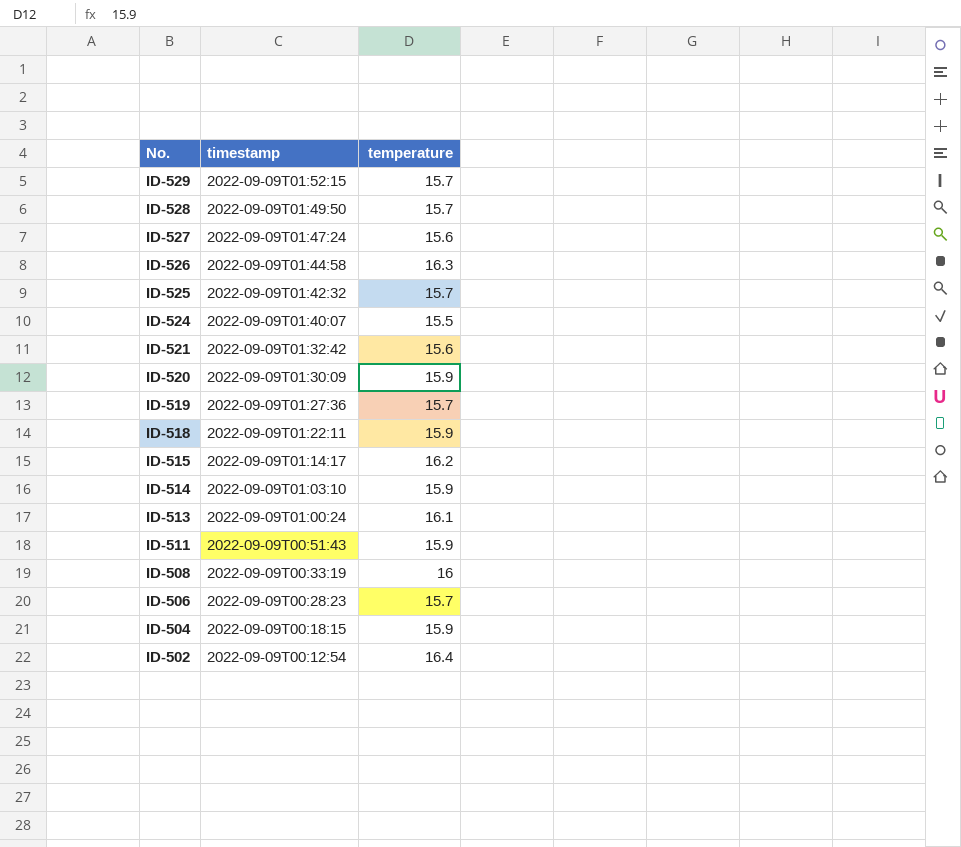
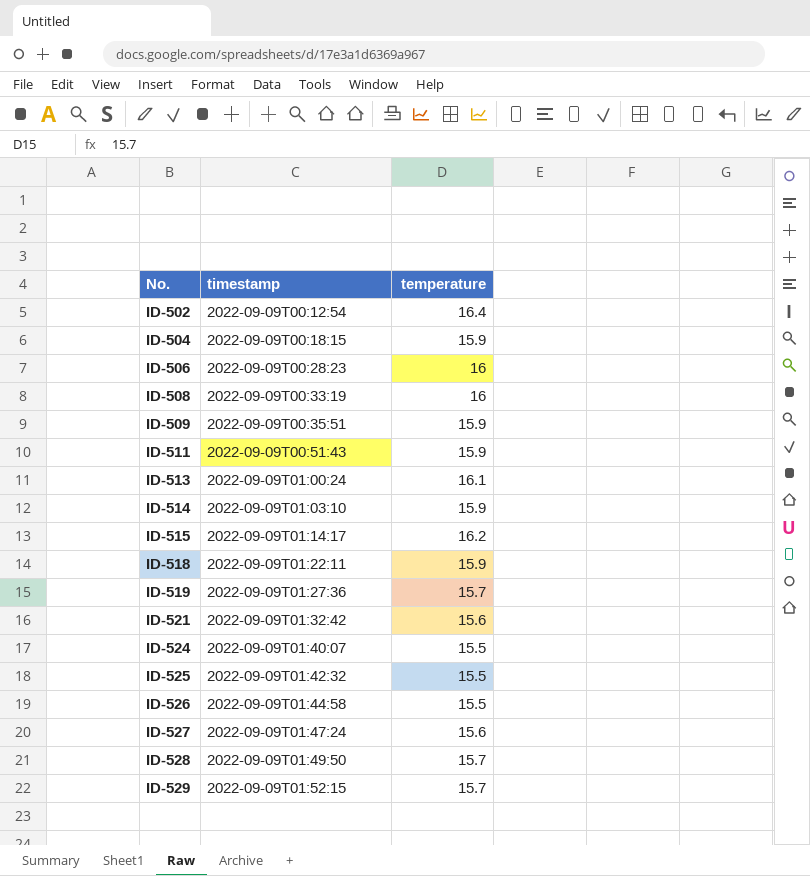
row order: No. descending -> No. ascending
row ID-520: 2022-09-09T01:30:09 | 15.9 -> none
ID-506 | temperature: 15.7 -> 16
row ID-509: none -> 2022-09-09T00:35:51 | 15.9
ID-525 | temperature: 15.7 -> 15.5
ID-526 | temperature: 16.3 -> 15.5

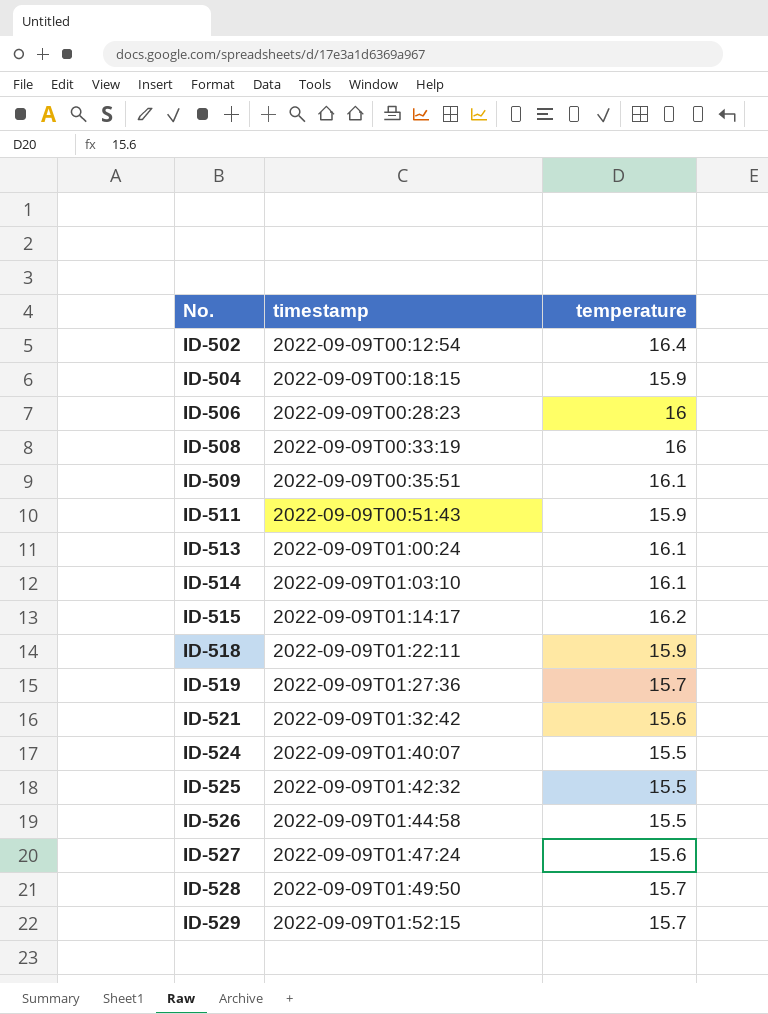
ID-509 | temperature: 15.9 -> 16.1
ID-514 | temperature: 15.9 -> 16.1

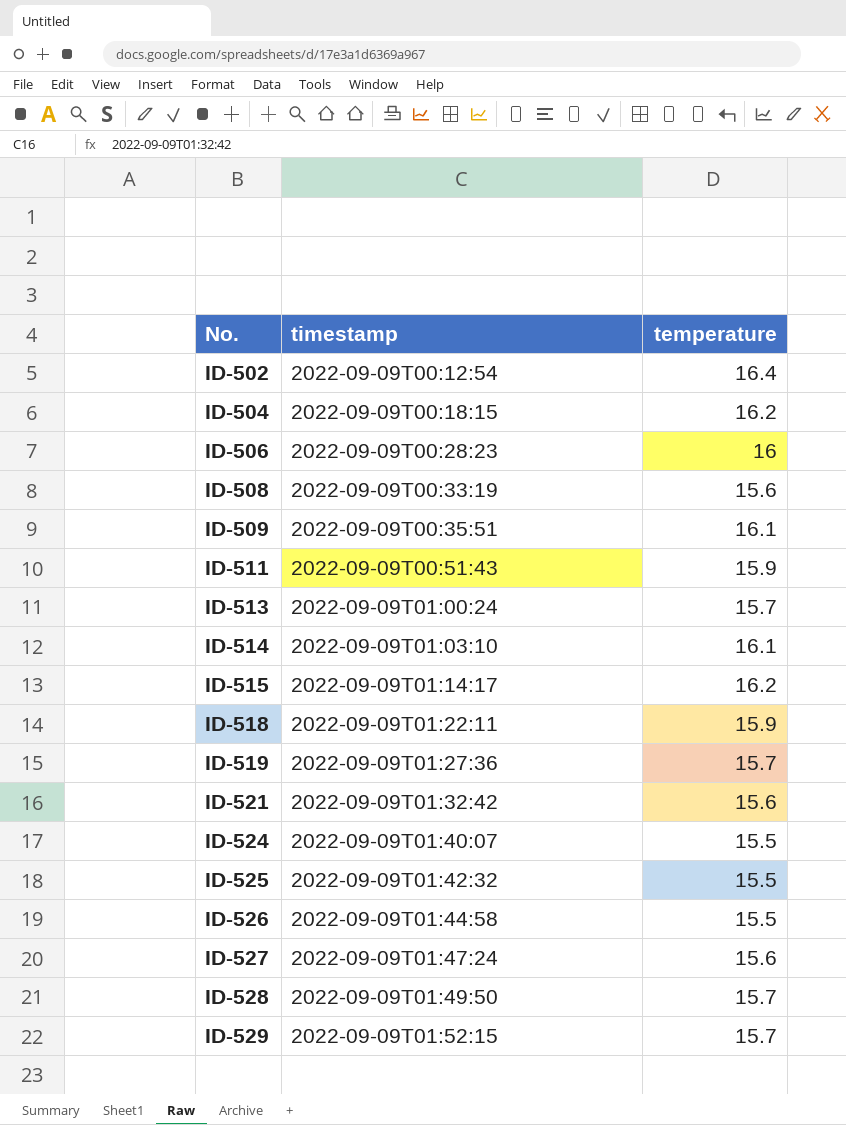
ID-504 | temperature: 15.9 -> 16.2
ID-508 | temperature: 16 -> 15.6
ID-513 | temperature: 16.1 -> 15.7

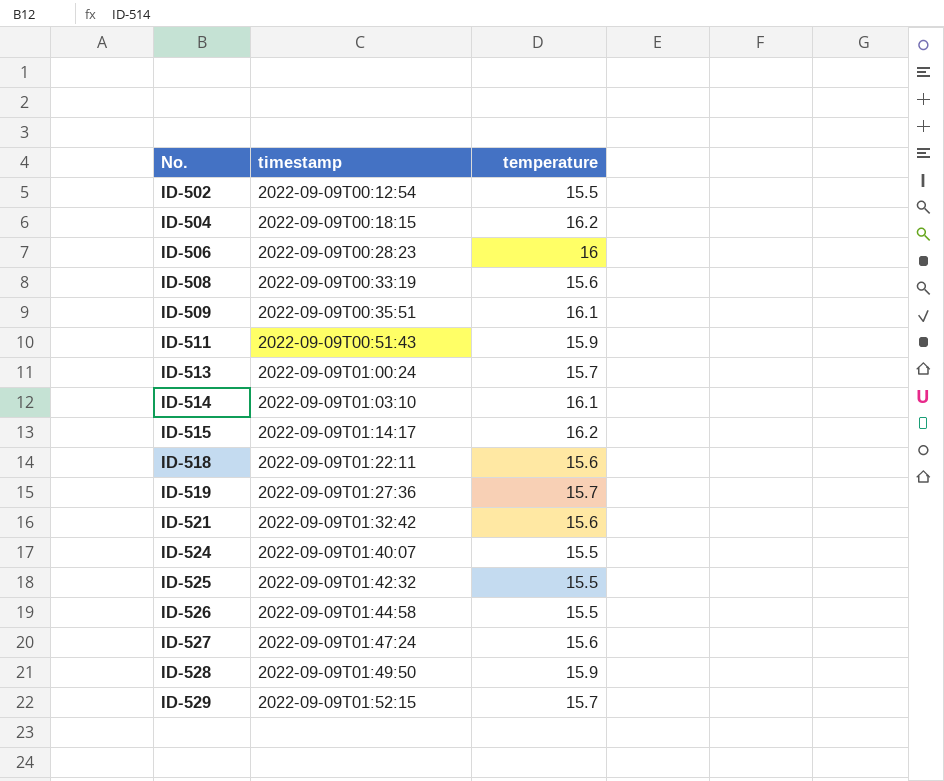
ID-502 | temperature: 16.4 -> 15.5
ID-518 | temperature: 15.9 -> 15.6
ID-528 | temperature: 15.7 -> 15.9

